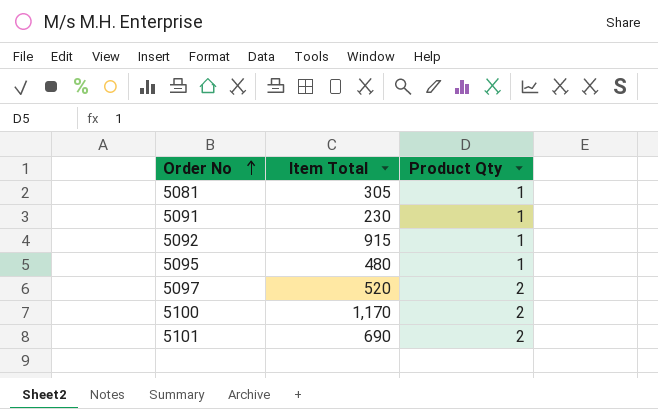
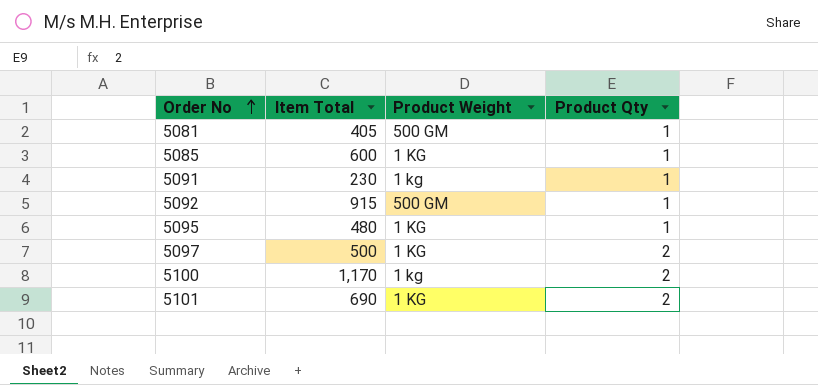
column Product Weight | position: none -> 3
5081 | Item Total: 305 -> 405
row 5085: none -> 600 | 1 KG | 1
5097 | Item Total: 520 -> 500

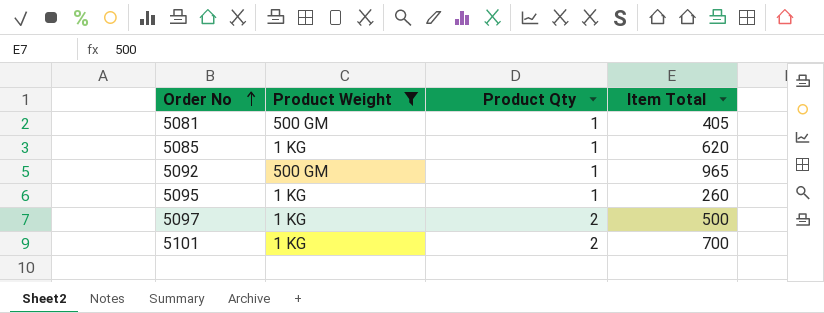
filter: none -> Product Weight != 1 kg
column Item Total | position: 2 -> 4
5085 | Item Total: 600 -> 620
5092 | Item Total: 915 -> 965
5095 | Item Total: 480 -> 260
5101 | Item Total: 690 -> 700

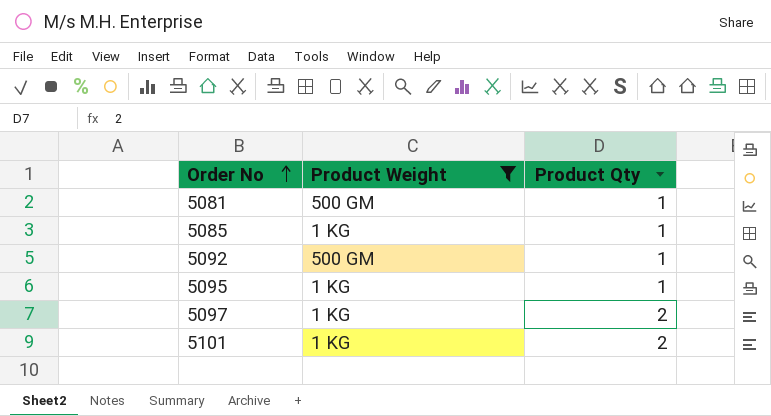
column Item Total | position: 4 -> none

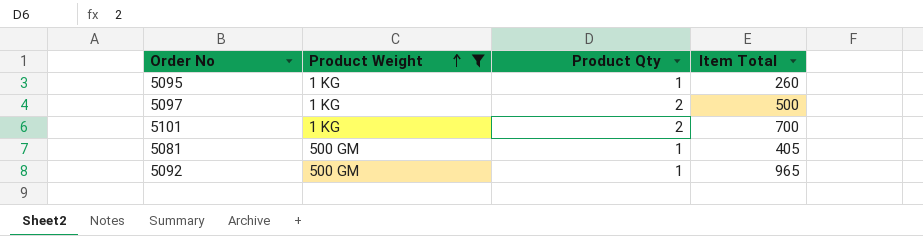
row order: Order No ascending -> Product Weight ascending
column Item Total | position: none -> 4
row 5085: 1 KG | 1 -> none

